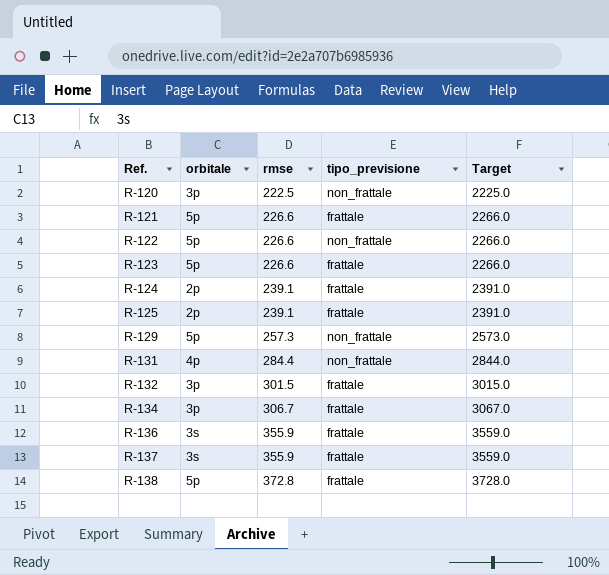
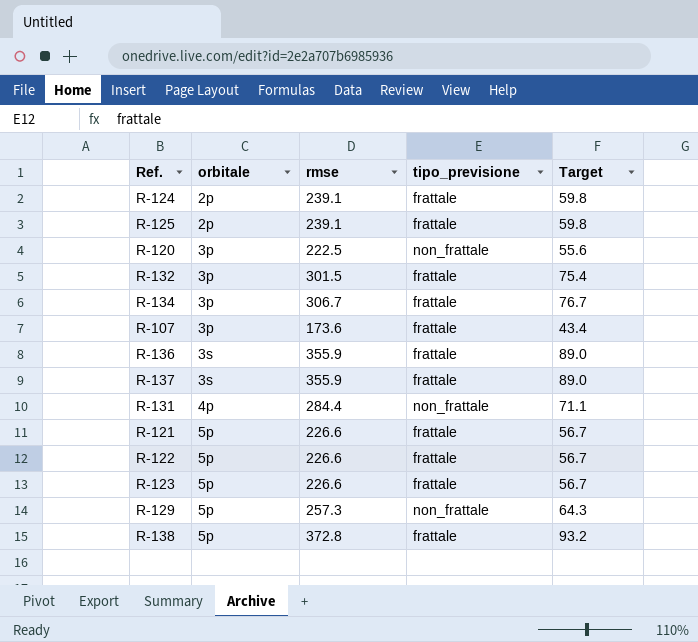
row order: Ref. ascending -> orbitale ascending
column Target | formula: [rmse] * 10 -> [rmse] * 0.25
row R-107: none -> 3p | 173.6 | frattale | 43.4
R-122 | tipo_previsione: non_frattale -> frattale

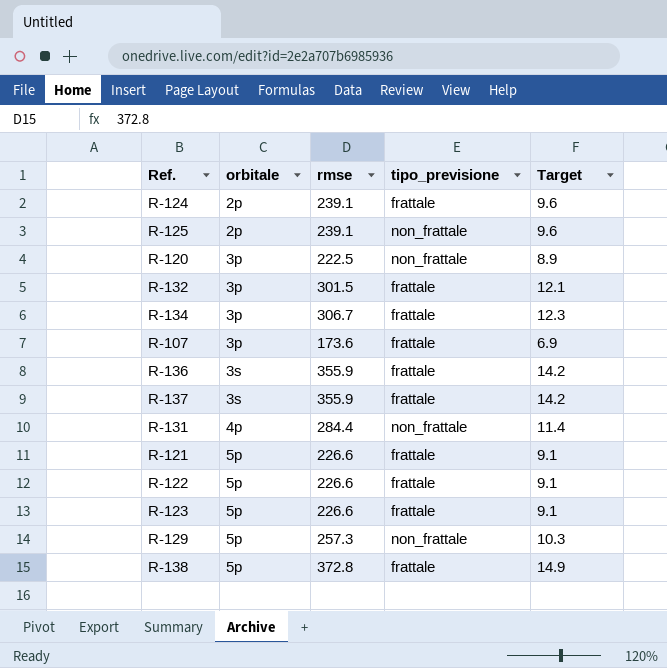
column Target | formula: [rmse] * 0.25 -> [rmse] * 0.04
R-125 | tipo_previsione: frattale -> non_frattale

